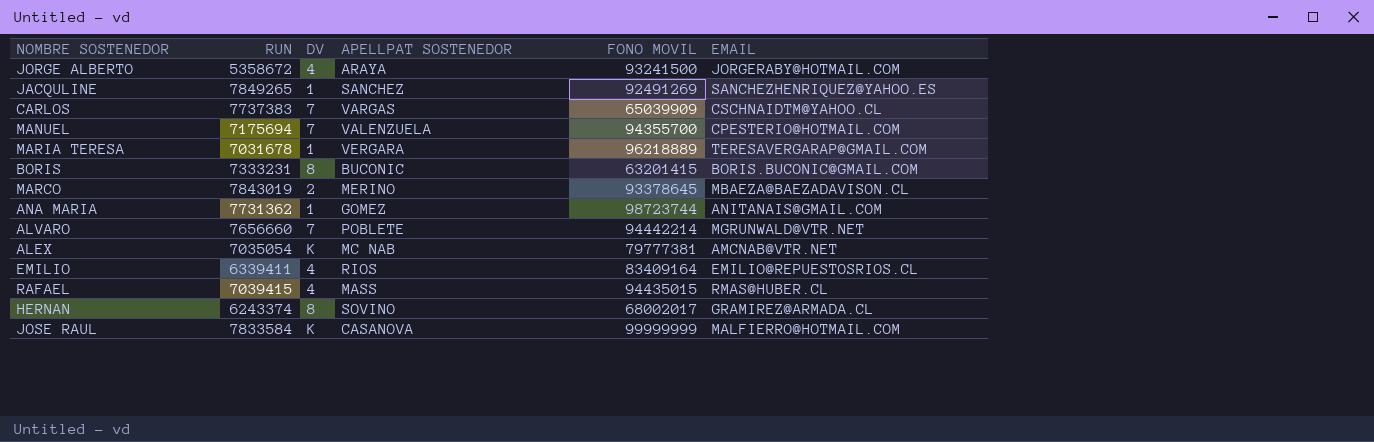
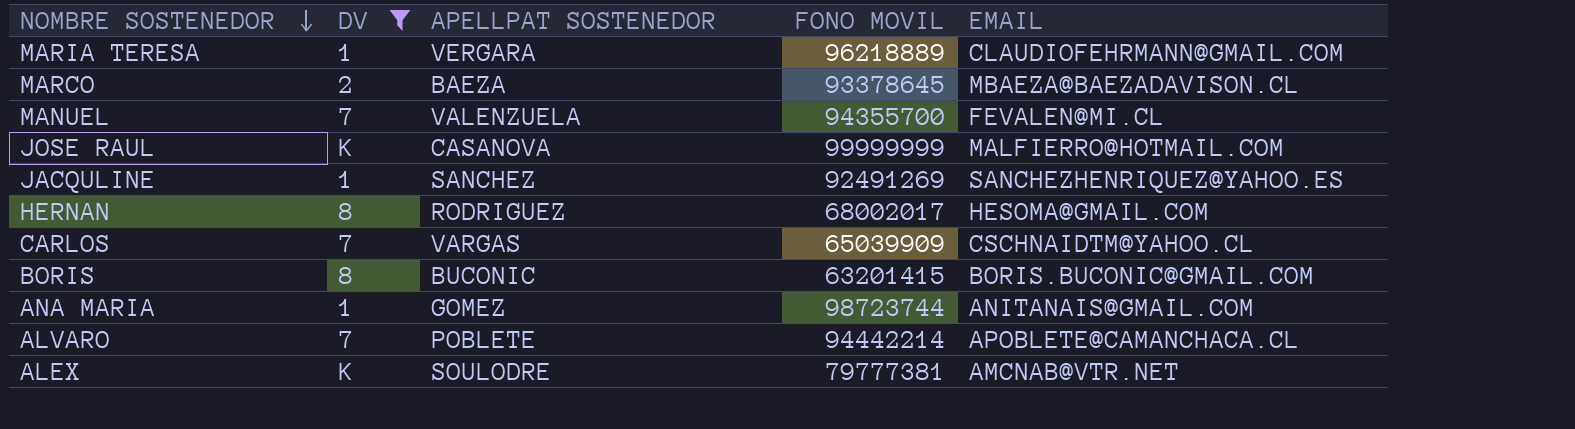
filter: none -> DV != 4
row order: none -> NOMBRE SOSTENEDOR descending
column RUN | position: 2 -> none
MARIA TERESA | EMAIL: TERESAVERGARAP@GMAIL.COM -> CLAUDIOFEHRMANN@GMAIL.COM
MARCO | APELLPAT SOSTENEDOR: MERINO -> BAEZA
MANUEL | EMAIL: CPESTERIO@HOTMAIL.COM -> FEVALEN@MI.CL
HERNAN | APELLPAT SOSTENEDOR: SOVINO -> RODRIGUEZ
HERNAN | EMAIL: GRAMIREZ@ARMADA.CL -> HESOMA@GMAIL.COM
ALVARO | EMAIL: MGRUNWALD@VTR.NET -> APOBLETE@CAMANCHACA.CL
ALEX | APELLPAT SOSTENEDOR: MC NAB -> SOULODRE

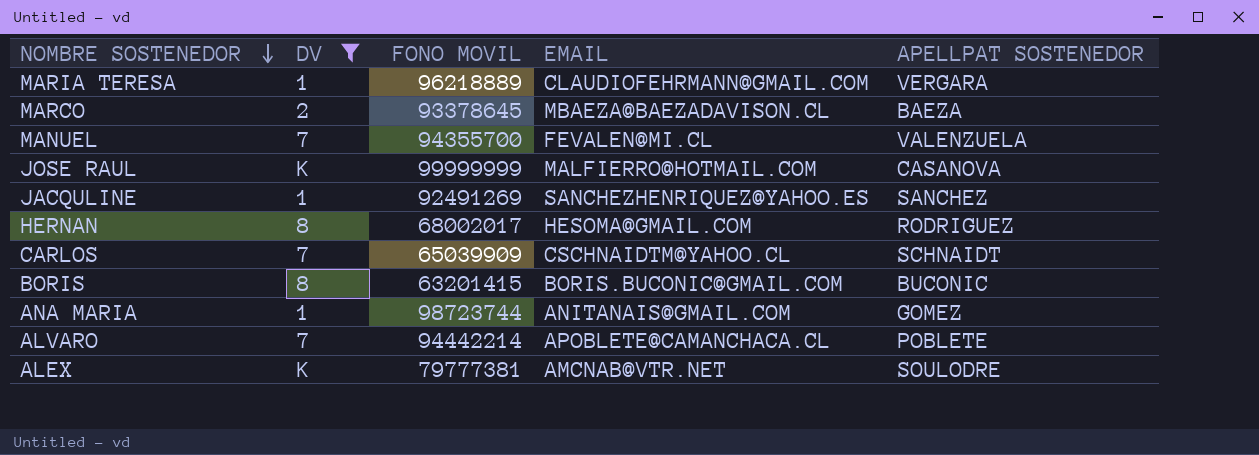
column APELLPAT SOSTENEDOR | position: 3 -> 5
CARLOS | APELLPAT SOSTENEDOR: VARGAS -> SCHNAIDT

